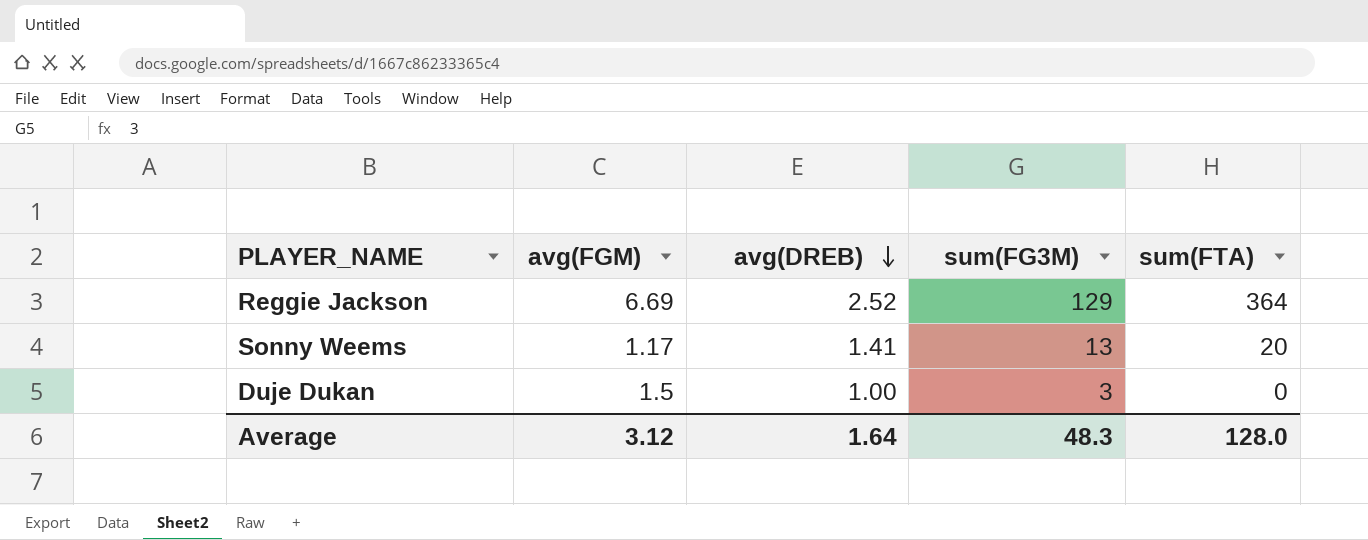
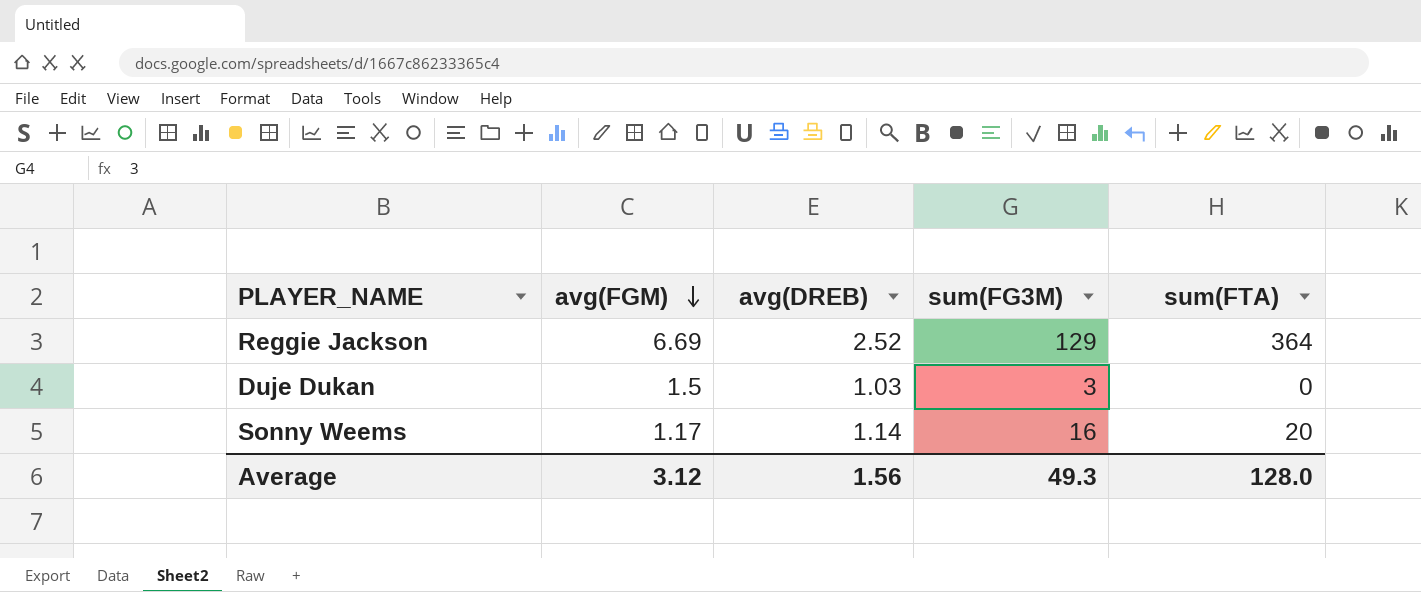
row order: avg(DREB) descending -> avg(FGM) descending
Duje Dukan | avg(DREB): 1.00 -> 1.03
Sonny Weems | avg(DREB): 1.41 -> 1.14
Sonny Weems | sum(FG3M): 13 -> 16
Average | avg(DREB): 1.64 -> 1.56
Average | sum(FG3M): 48.3 -> 49.3

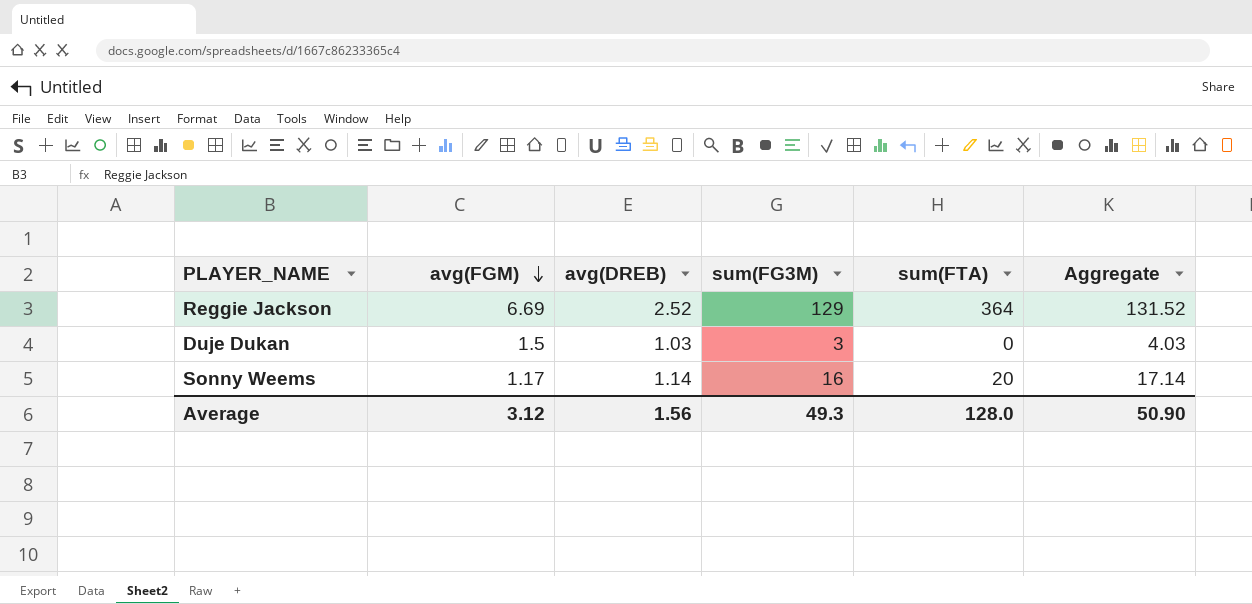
column Aggregate | formula: none -> [avg(DREB)] + [sum(FG3M)]

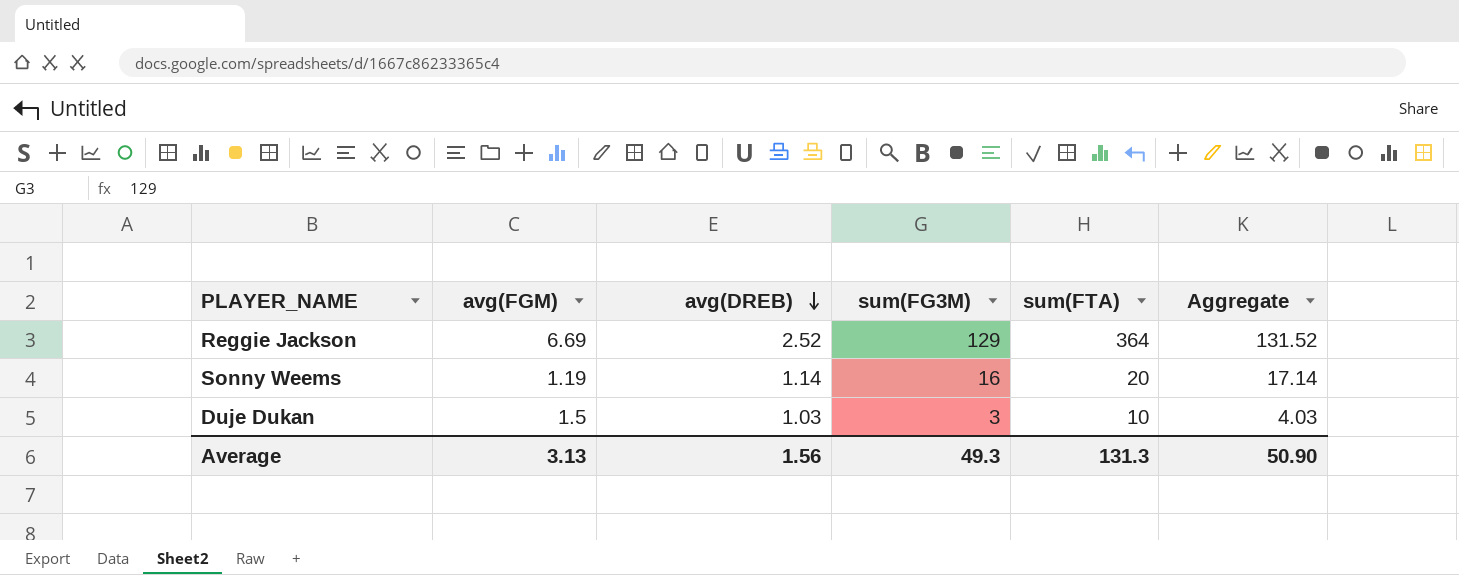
row order: avg(FGM) descending -> avg(DREB) descending
Sonny Weems | avg(FGM): 1.17 -> 1.19
Duje Dukan | sum(FTA): 0 -> 10
Average | avg(FGM): 3.12 -> 3.13
Average | sum(FTA): 128.0 -> 131.3

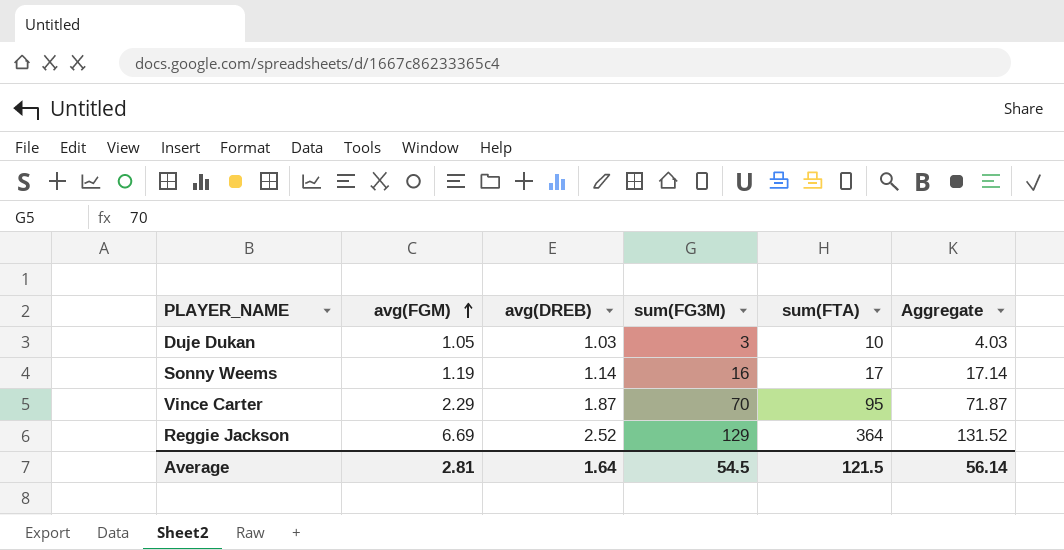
row order: avg(DREB) descending -> avg(FGM) ascending
Duje Dukan | avg(FGM): 1.5 -> 1.05
Sonny Weems | sum(FTA): 20 -> 17
row Vince Carter: none -> 2.29 | 1.87 | 70 | 95 | 71.87
Average | avg(FGM): 3.13 -> 2.81
Average | avg(DREB): 1.56 -> 1.64
Average | sum(FG3M): 49.3 -> 54.5
Average | sum(FTA): 131.3 -> 121.5
Average | Aggregate: 50.90 -> 56.14

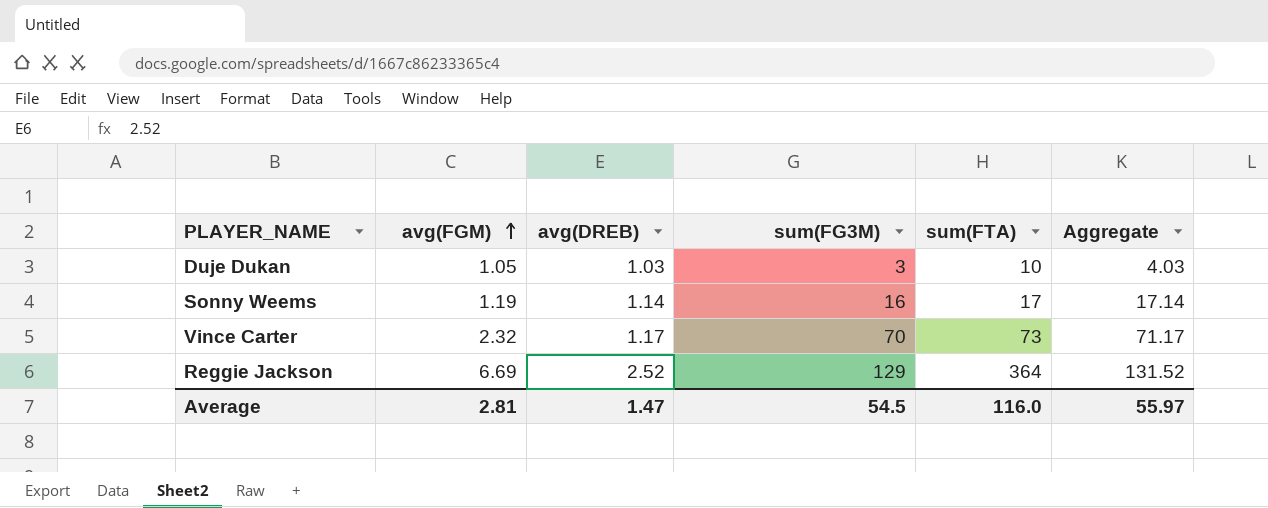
Vince Carter | avg(FGM): 2.29 -> 2.32
Vince Carter | avg(DREB): 1.87 -> 1.17
Vince Carter | sum(FTA): 95 -> 73
Vince Carter | Aggregate: 71.87 -> 71.17
Average | avg(DREB): 1.64 -> 1.47
Average | sum(FTA): 121.5 -> 116.0
Average | Aggregate: 56.14 -> 55.97

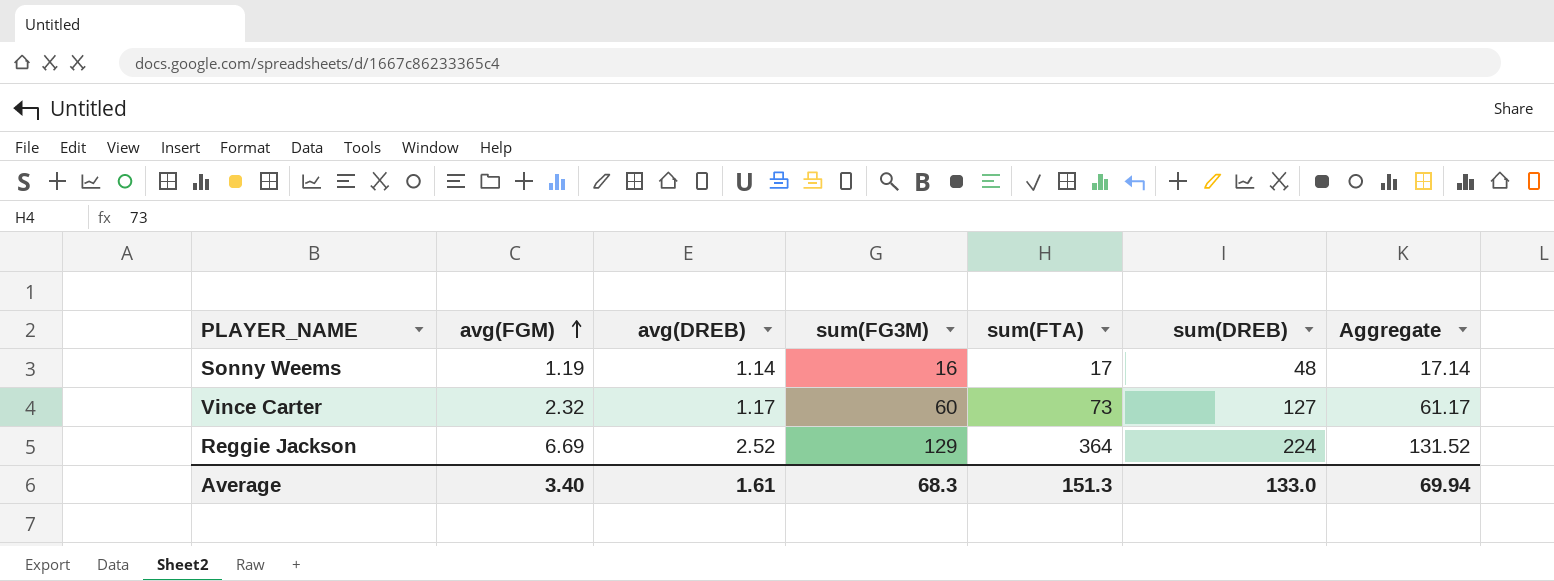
column sum(DREB) | position: none -> 6
row Duje Dukan: 1.05 | 1.03 | 3 | 10 | 4.03 -> none
Vince Carter | sum(FG3M): 70 -> 60
Vince Carter | Aggregate: 71.17 -> 61.17
Average | avg(FGM): 2.81 -> 3.40
Average | avg(DREB): 1.47 -> 1.61
Average | sum(FG3M): 54.5 -> 68.3
Average | sum(FTA): 116.0 -> 151.3
Average | Aggregate: 55.97 -> 69.94

